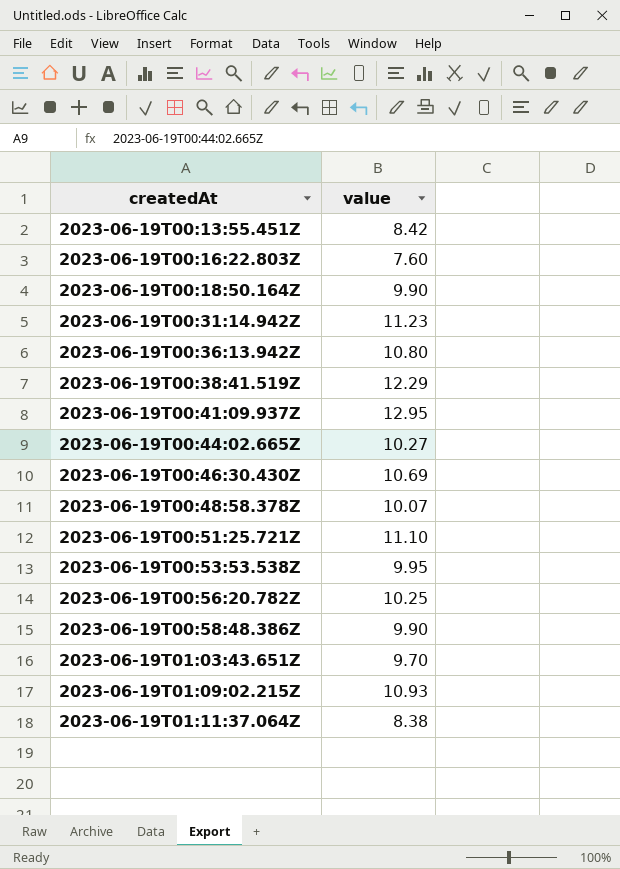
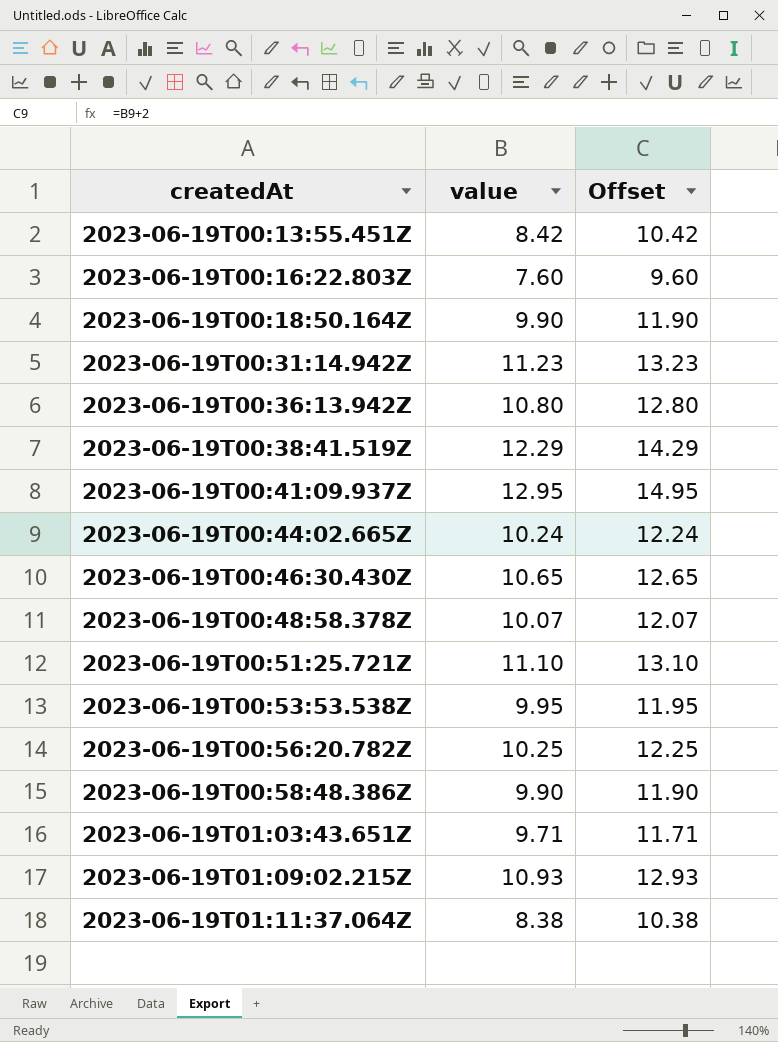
column Offset | formula: none -> [value] + 2
2023-06-19T00:44:02.665Z | value: 10.27 -> 10.24
2023-06-19T00:46:30.430Z | value: 10.69 -> 10.65
2023-06-19T01:03:43.651Z | value: 9.70 -> 9.71

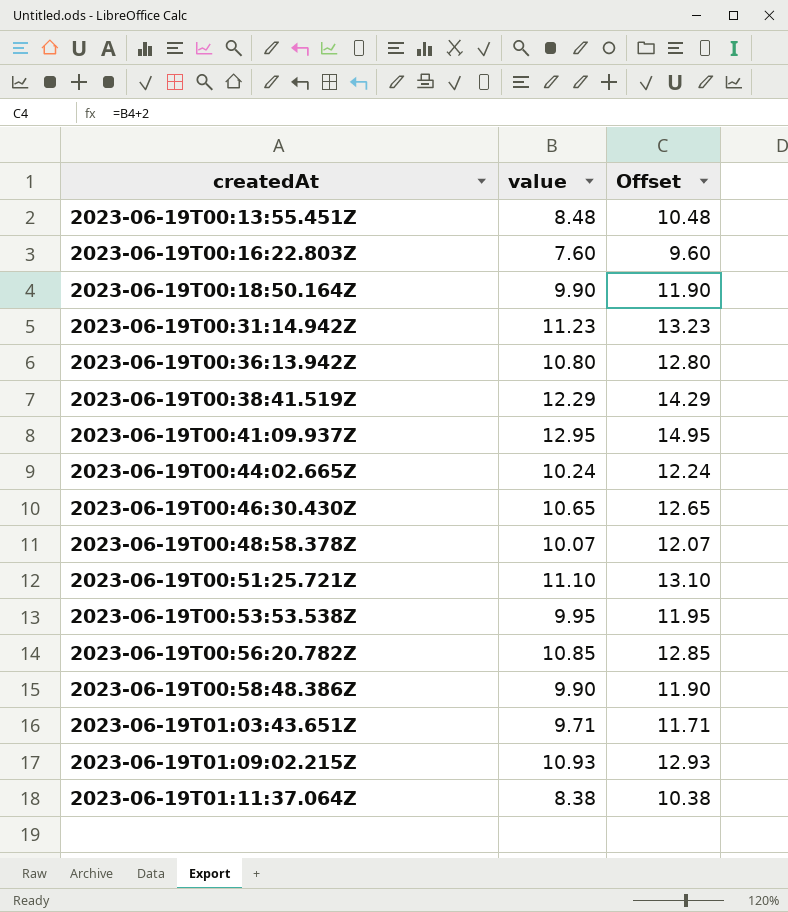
2023-06-19T00:13:55.451Z | value: 8.42 -> 8.48
2023-06-19T00:13:55.451Z | Offset: 10.42 -> 10.48
2023-06-19T00:56:20.782Z | value: 10.25 -> 10.85
2023-06-19T00:56:20.782Z | Offset: 12.25 -> 12.85

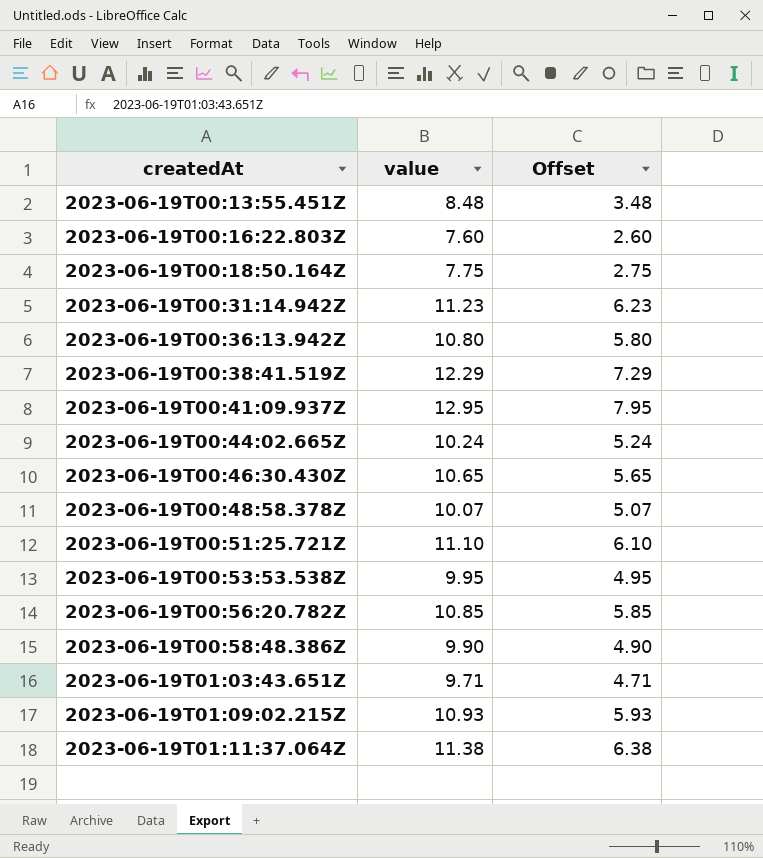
column Offset | formula: [value] + 2 -> [value] - 5
2023-06-19T00:18:50.164Z | value: 9.90 -> 7.75
2023-06-19T01:11:37.064Z | value: 8.38 -> 11.38

